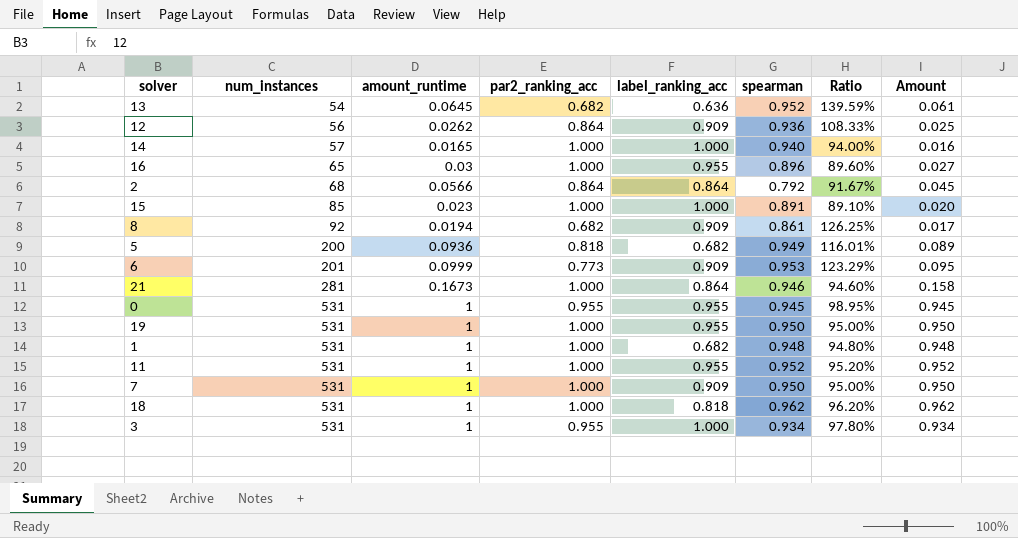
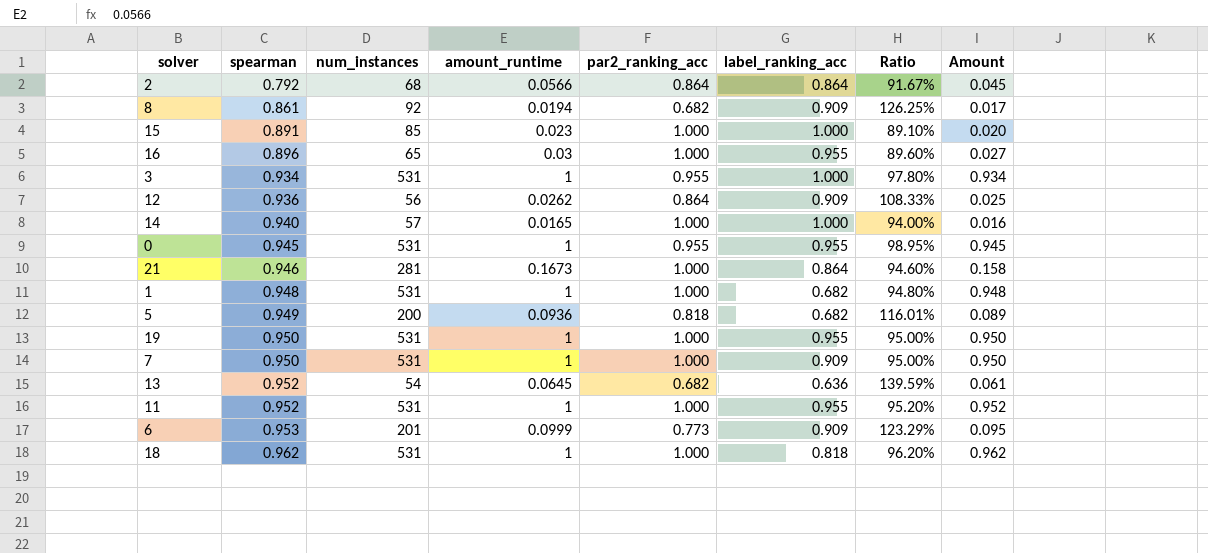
row order: num_instances ascending -> spearman ascending
column spearman | position: 6 -> 2

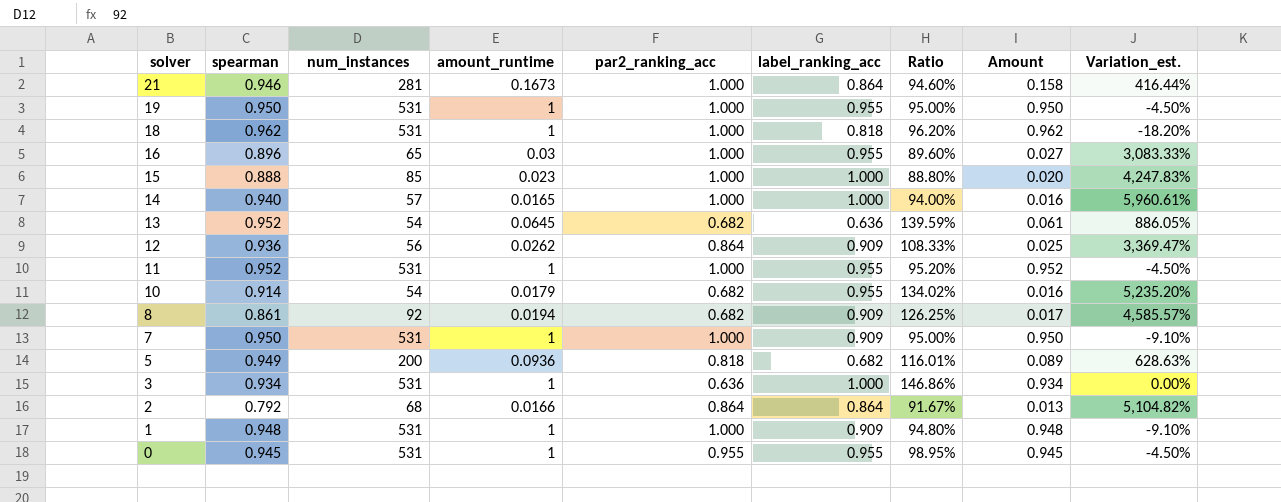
row order: spearman ascending -> solver descending
column Variation_est. | formula: none -> ([label_ranking_acc] - [amount_runtime]) / [amount_runtime]
row 6: 0.953 | 201 | 0.0999 | 0.773 | 0.909 | 123.29% | 0.095 -> none
15 | spearman: 0.891 -> 0.888
15 | Ratio: 89.10% -> 88.80%
row 10: none -> 0.914 | 54 | 0.0179 | 0.682 | 0.955 | 134.02% | 0.016 | 5,235.20%
3 | par2_ranking_acc: 0.955 -> 0.636
3 | Ratio: 97.80% -> 146.86%
2 | amount_runtime: 0.0566 -> 0.0166
2 | Amount: 0.045 -> 0.013
1 | label_ranking_acc: 0.682 -> 0.909

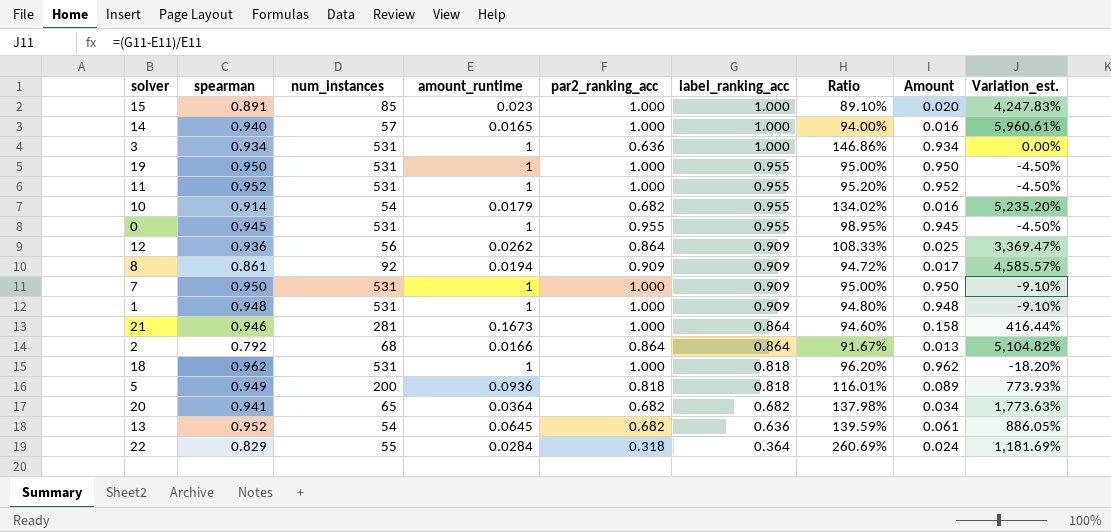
row order: solver descending -> label_ranking_acc descending
row 16: 0.896 | 65 | 0.03 | 1.000 | 0.955 | 89.60% | 0.027 | 3,083.33% -> none
15 | spearman: 0.888 -> 0.891
15 | Ratio: 88.80% -> 89.10%
8 | par2_ranking_acc: 0.682 -> 0.909
8 | Ratio: 126.25% -> 94.72%
5 | label_ranking_acc: 0.682 -> 0.818
5 | Variation_est.: 628.63% -> 773.93%
row 20: none -> 0.941 | 65 | 0.0364 | 0.682 | 0.682 | 137.98% | 0.034 | 1,773.63%
row 22: none -> 0.829 | 55 | 0.0284 | 0.318 | 0.364 | 260.69% | 0.024 | 1,181.69%

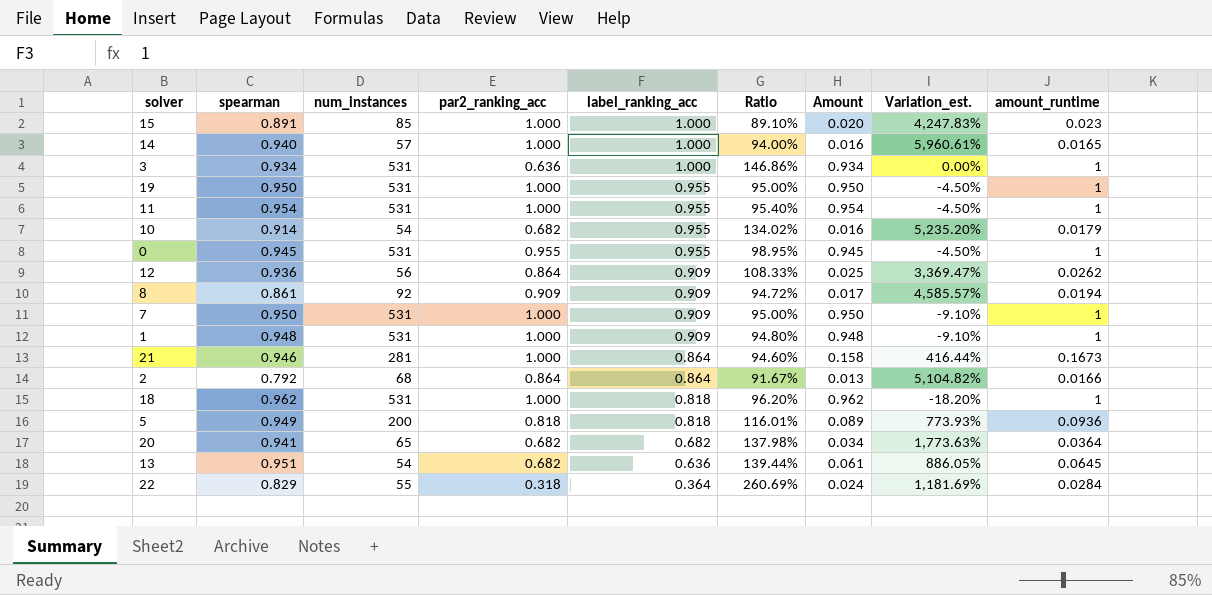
column amount_runtime | position: 4 -> 9
11 | spearman: 0.952 -> 0.954
11 | Ratio: 95.20% -> 95.40%
11 | Amount: 0.952 -> 0.954
13 | spearman: 0.952 -> 0.951
13 | Ratio: 139.59% -> 139.44%

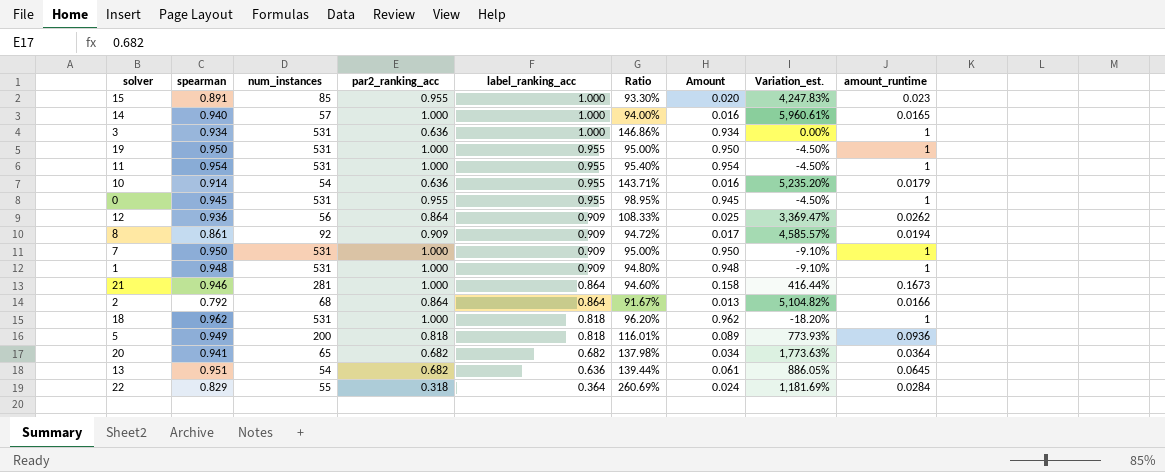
15 | par2_ranking_acc: 1.000 -> 0.955
15 | Ratio: 89.10% -> 93.30%
10 | par2_ranking_acc: 0.682 -> 0.636
10 | Ratio: 134.02% -> 143.71%

